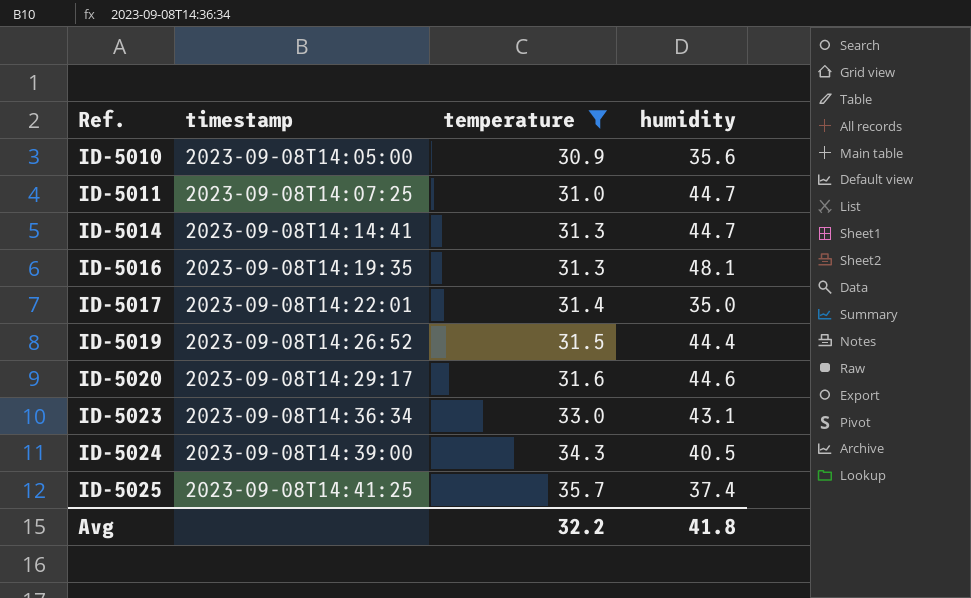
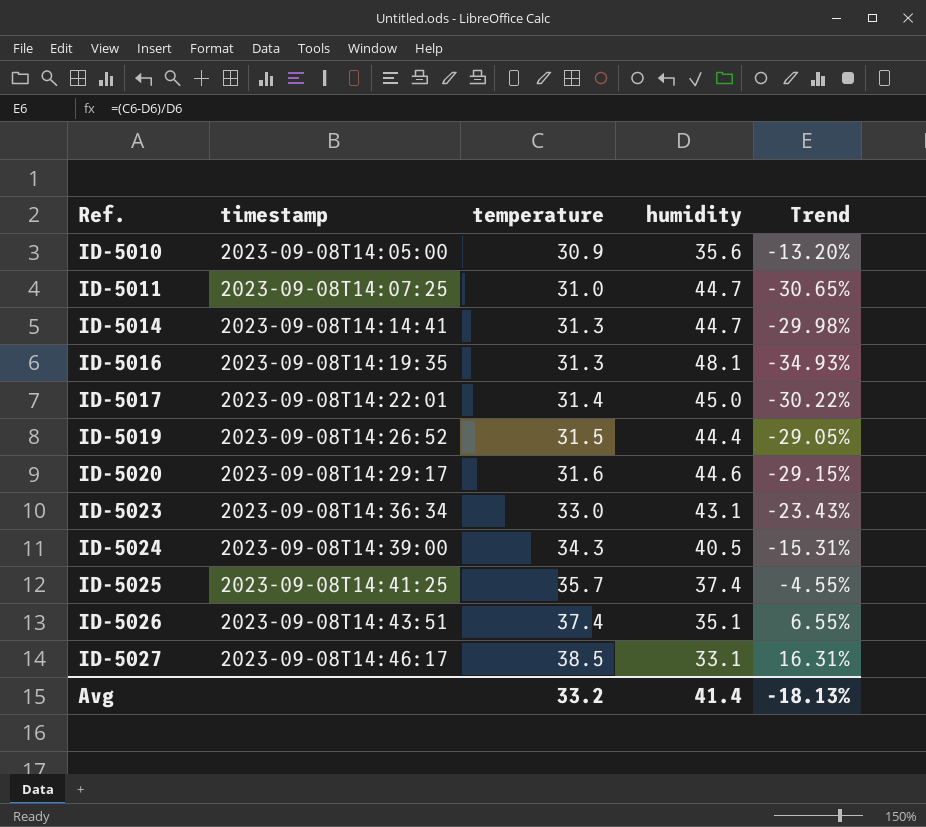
filter: temperature <= 35.7 -> none
column Trend | formula: none -> ([temperature] - [humidity]) / [humidity]
ID-5017 | humidity: 35.0 -> 45.0
Avg | temperature: 32.2 -> 33.2
Avg | humidity: 41.8 -> 41.4

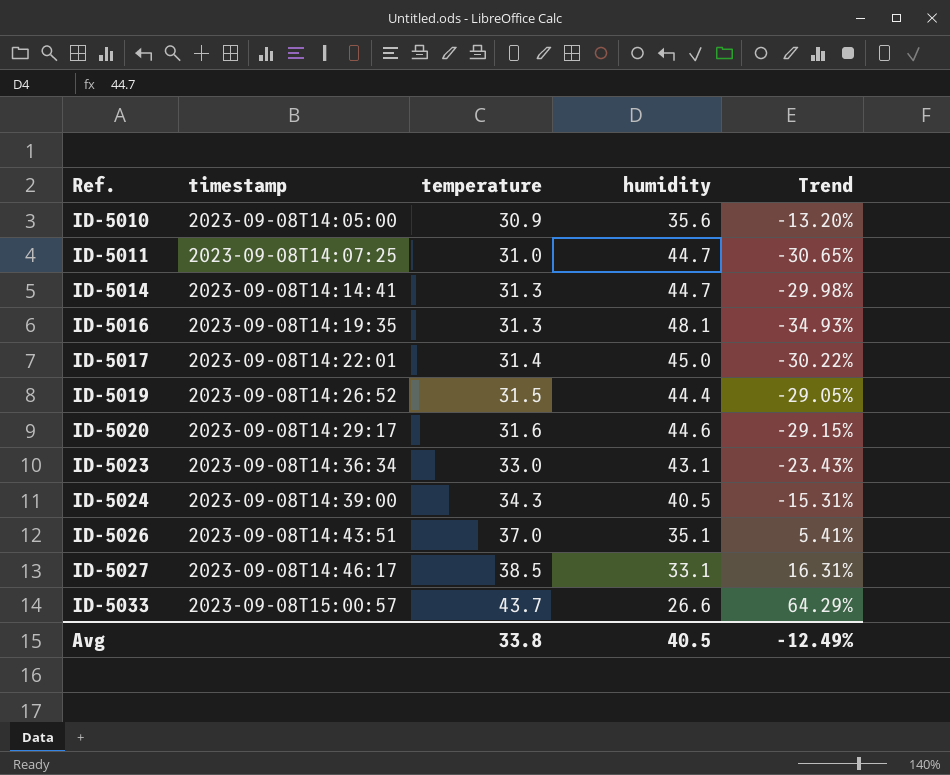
row ID-5025: 2023-09-08T14:41:25 | 35.7 | 37.4 | -4.55% -> none
ID-5026 | temperature: 37.4 -> 37.0
ID-5026 | Trend: 6.55% -> 5.41%
row ID-5033: none -> 2023-09-08T15:00:57 | 43.7 | 26.6 | 64.29%
Avg | temperature: 33.2 -> 33.8
Avg | humidity: 41.4 -> 40.5
Avg | Trend: -18.13% -> -12.49%

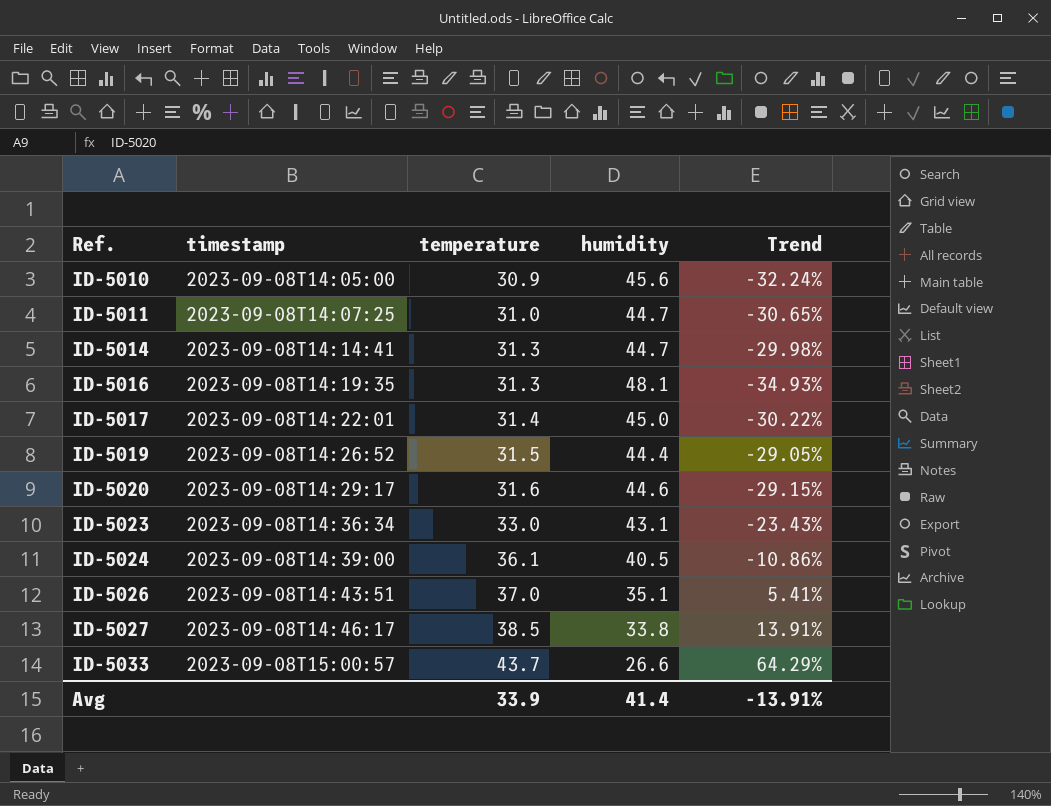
ID-5010 | humidity: 35.6 -> 45.6
ID-5010 | Trend: -13.20% -> -32.24%
ID-5024 | temperature: 34.3 -> 36.1
ID-5024 | Trend: -15.31% -> -10.86%
ID-5027 | humidity: 33.1 -> 33.8
ID-5027 | Trend: 16.31% -> 13.91%
Avg | temperature: 33.8 -> 33.9
Avg | humidity: 40.5 -> 41.4
Avg | Trend: -12.49% -> -13.91%

